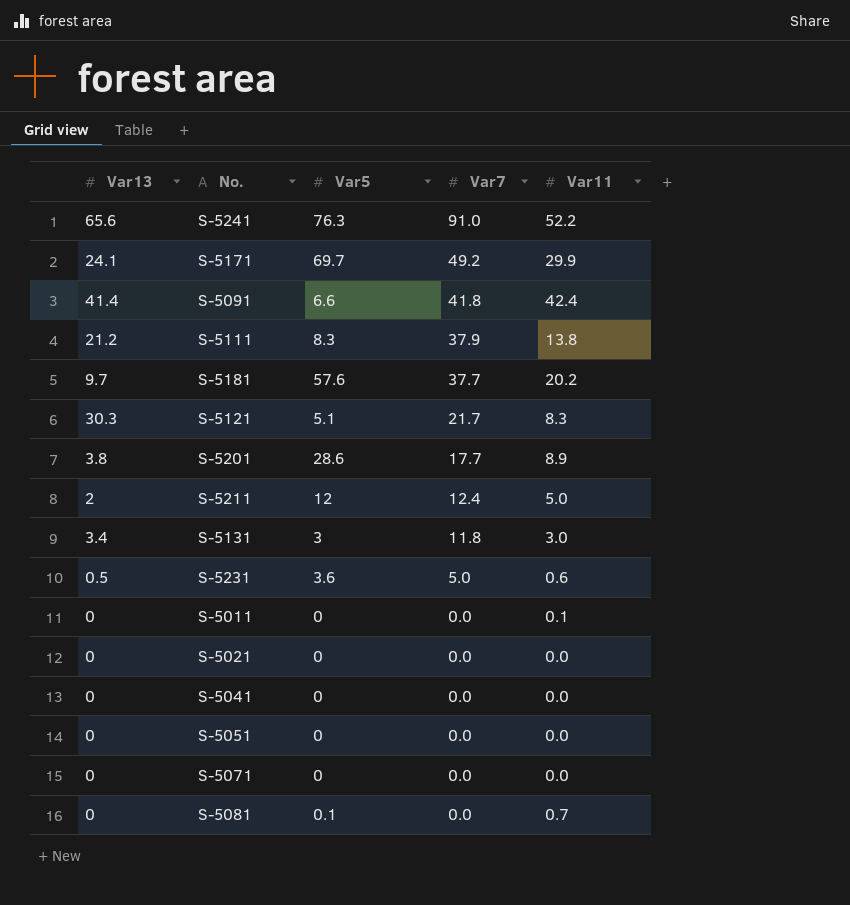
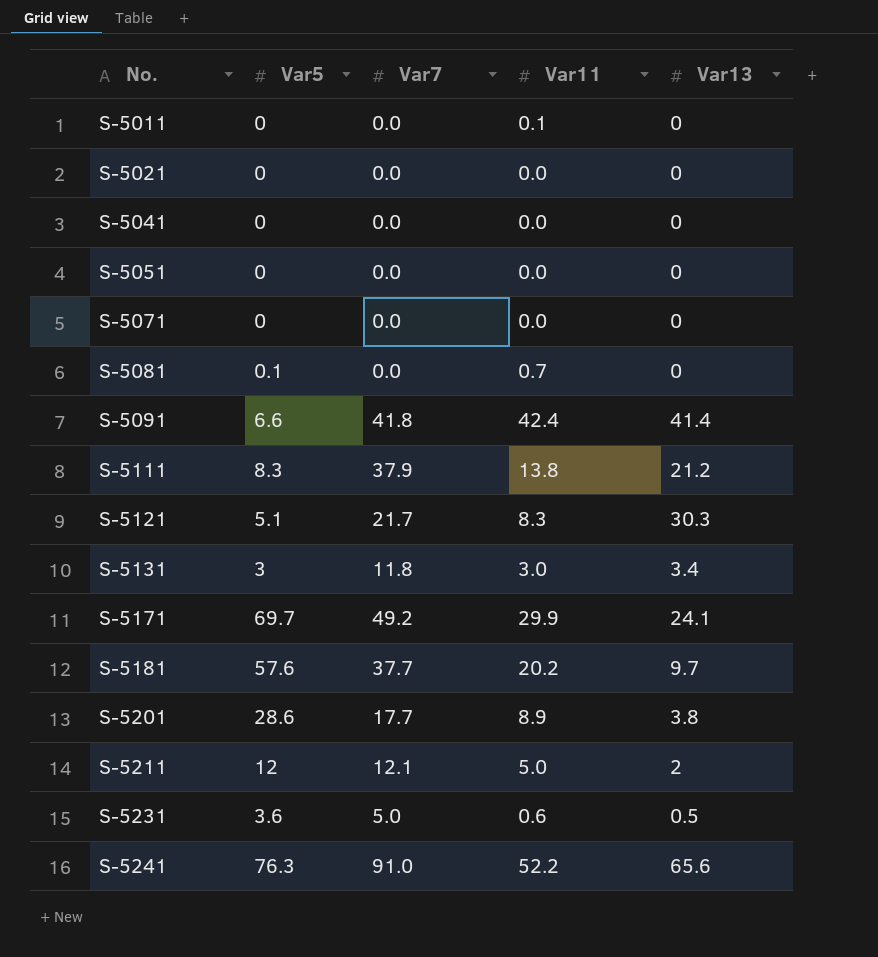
row order: Var7 descending -> No. ascending
column Var13 | position: 1 -> 5
S-5211 | Var7: 12.4 -> 12.1

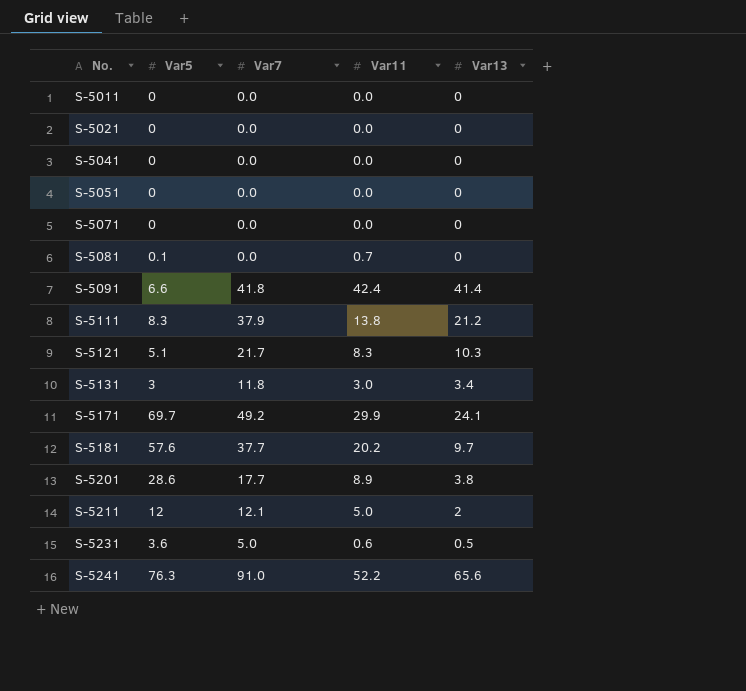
S-5011 | Var11: 0.1 -> 0.0
S-5121 | Var13: 30.3 -> 10.3

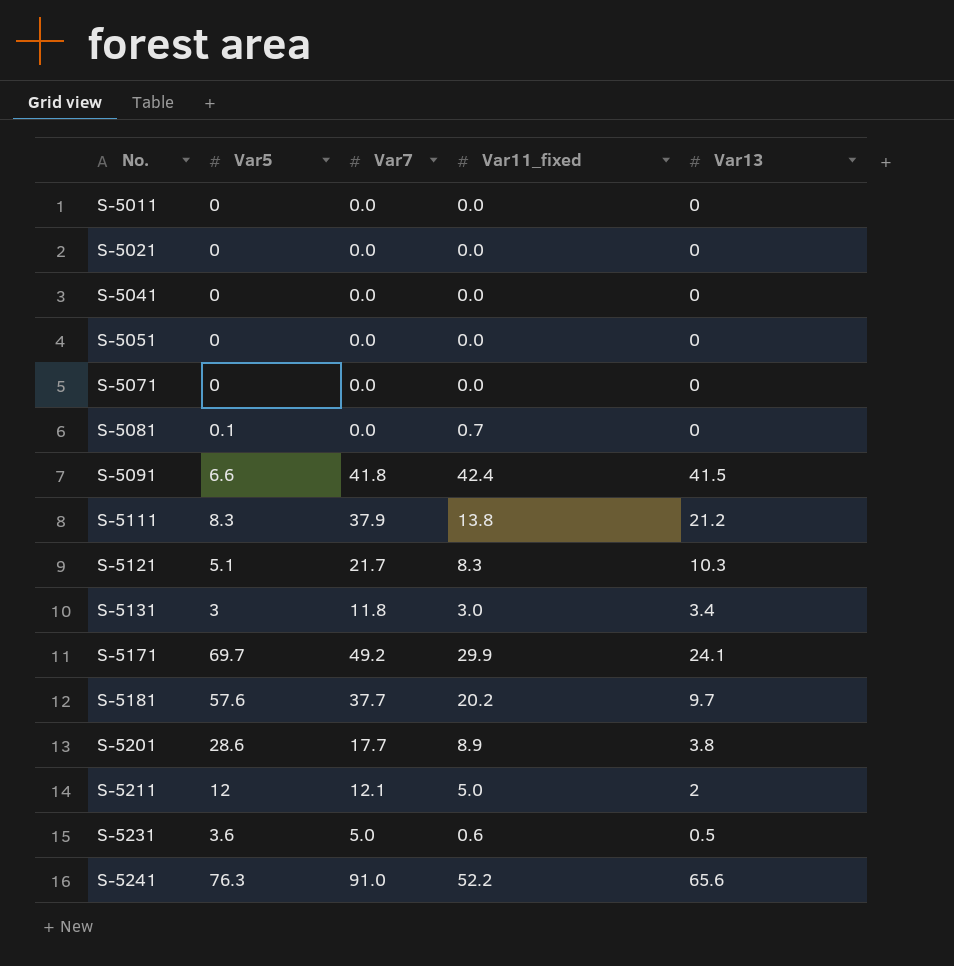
column name: Var11 -> Var11_fixed
S-5091 | Var13: 41.4 -> 41.5

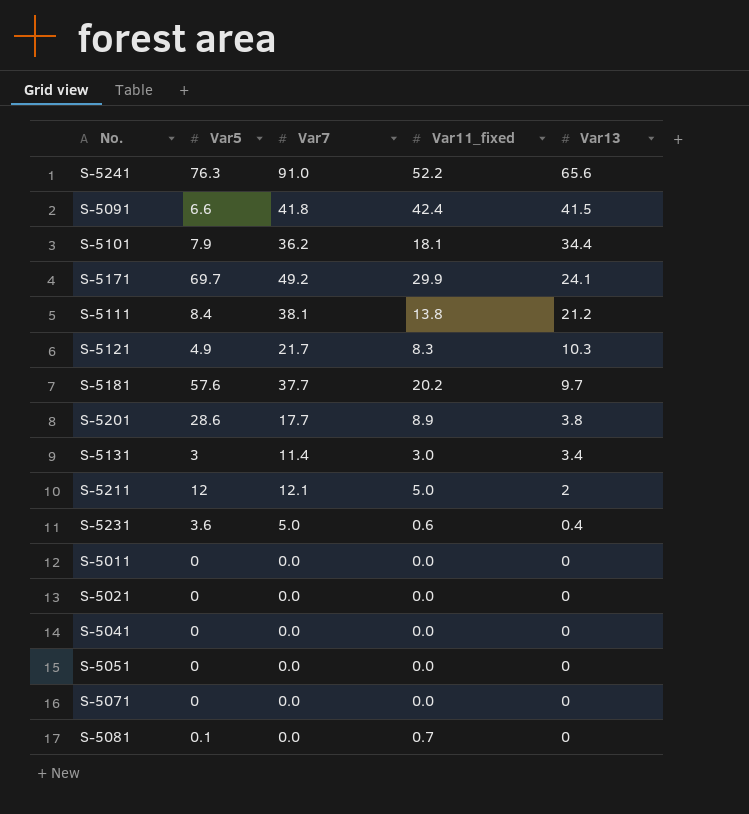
row order: No. ascending -> Var13 descending
row S-5101: none -> 7.9 | 36.2 | 18.1 | 34.4
S-5111 | Var5: 8.3 -> 8.4
S-5111 | Var7: 37.9 -> 38.1
S-5121 | Var5: 5.1 -> 4.9
S-5131 | Var7: 11.8 -> 11.4
S-5231 | Var13: 0.5 -> 0.4

